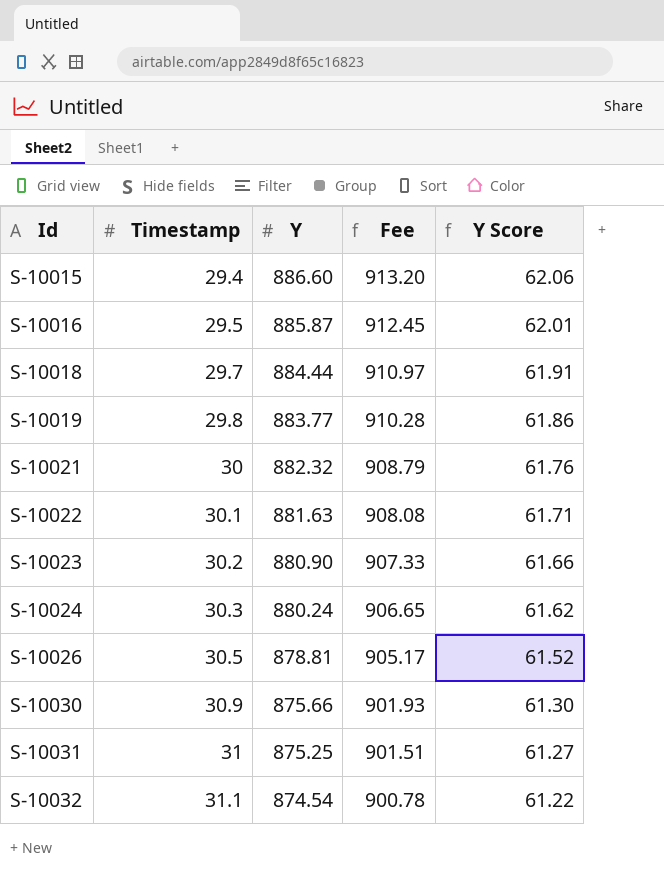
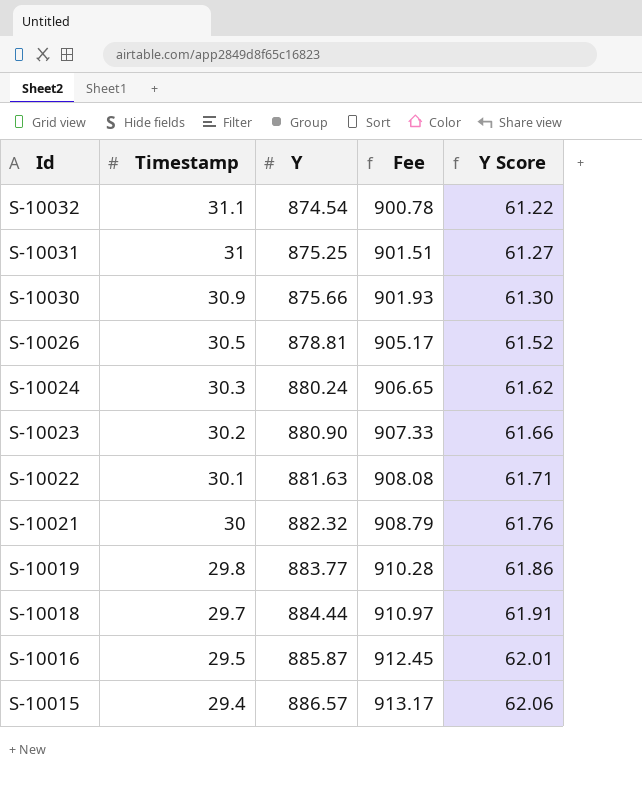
row order: Id ascending -> Id descending
S-10015 | Y: 886.60 -> 886.57
S-10015 | Fee: 913.20 -> 913.17

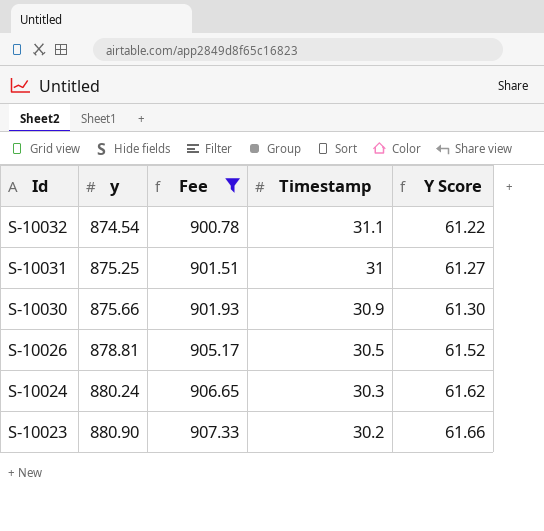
filter: none -> Fee <= 907.33
column name: Y -> y
column Timestamp | position: 2 -> 4

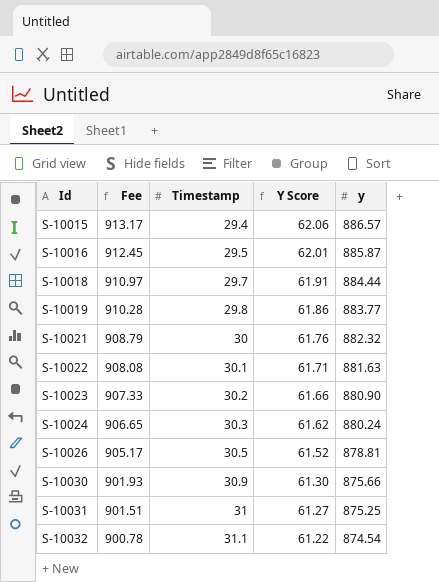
filter: Fee <= 907.33 -> none
row order: Id descending -> Id ascending
column y | position: 2 -> 5

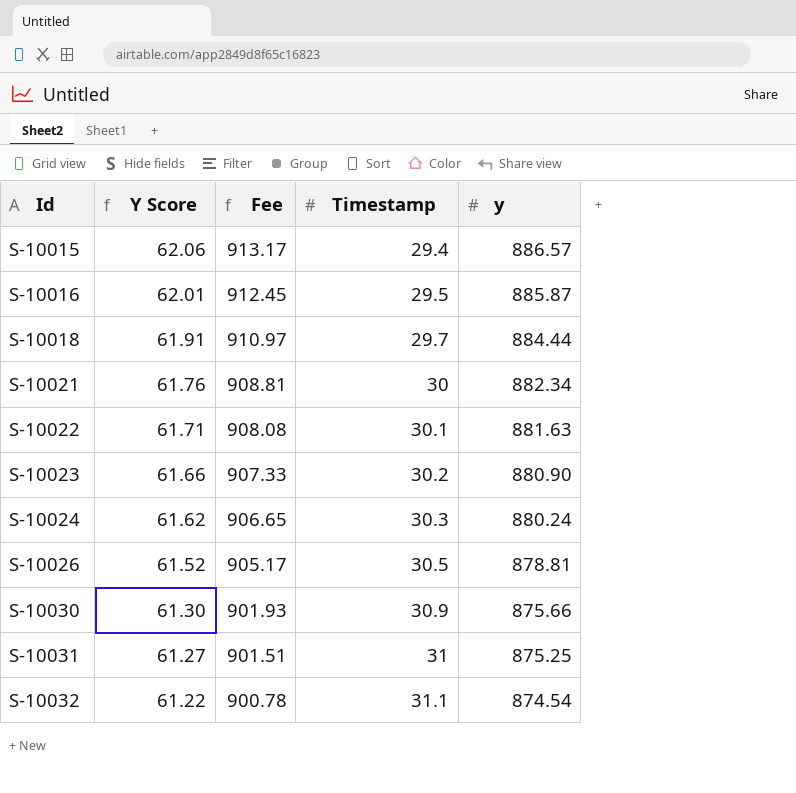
column Y Score | position: 4 -> 2
row S-10019: 910.28 | 29.8 | 61.86 | 883.77 -> none
S-10021 | Fee: 908.79 -> 908.81
S-10021 | y: 882.32 -> 882.34

